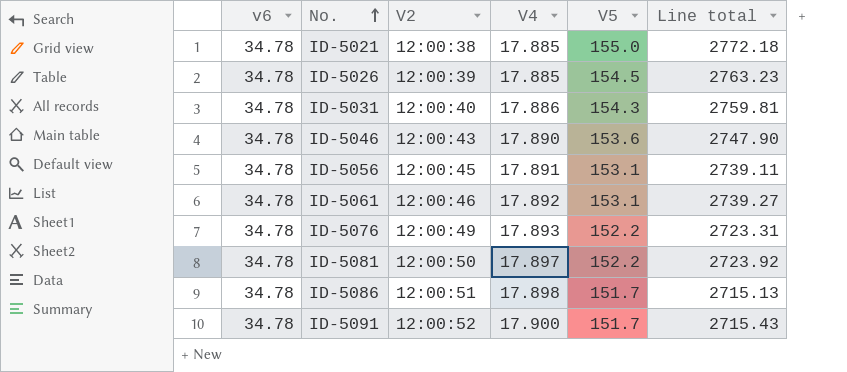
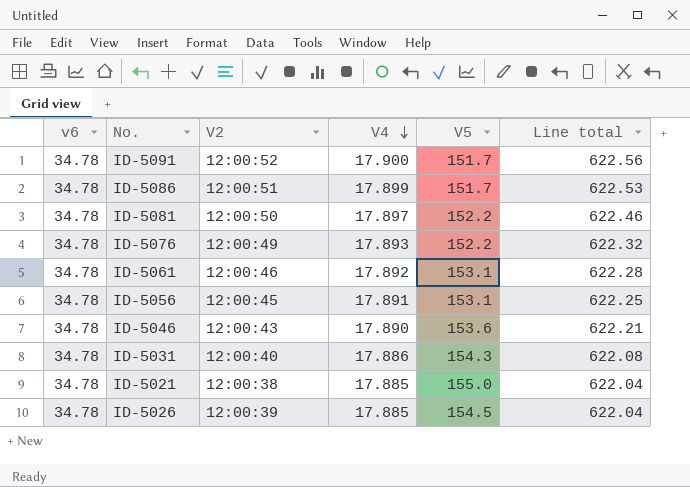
row order: No. ascending -> V4 descending
column Line total | formula: [V4] * [V5] -> [v6] * [V4]
ID-5086 | V4: 17.898 -> 17.899

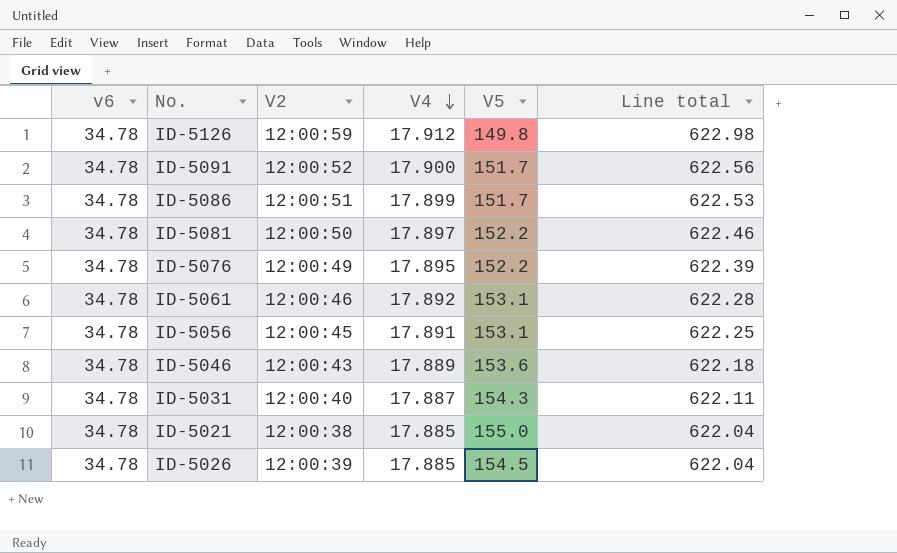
row ID-5126: none -> 34.78 | 12:00:59 | 17.912 | 149.8 | 622.98
ID-5076 | V4: 17.893 -> 17.895
ID-5076 | Line total: 622.32 -> 622.39
ID-5046 | V4: 17.890 -> 17.889
ID-5046 | Line total: 622.21 -> 622.18
ID-5031 | V4: 17.886 -> 17.887
ID-5031 | Line total: 622.08 -> 622.11

